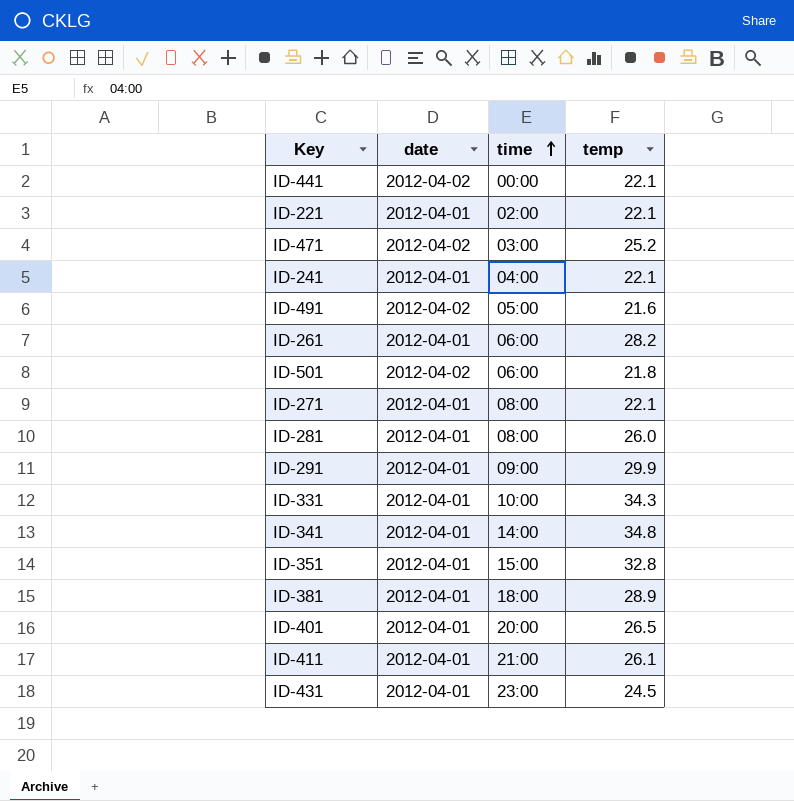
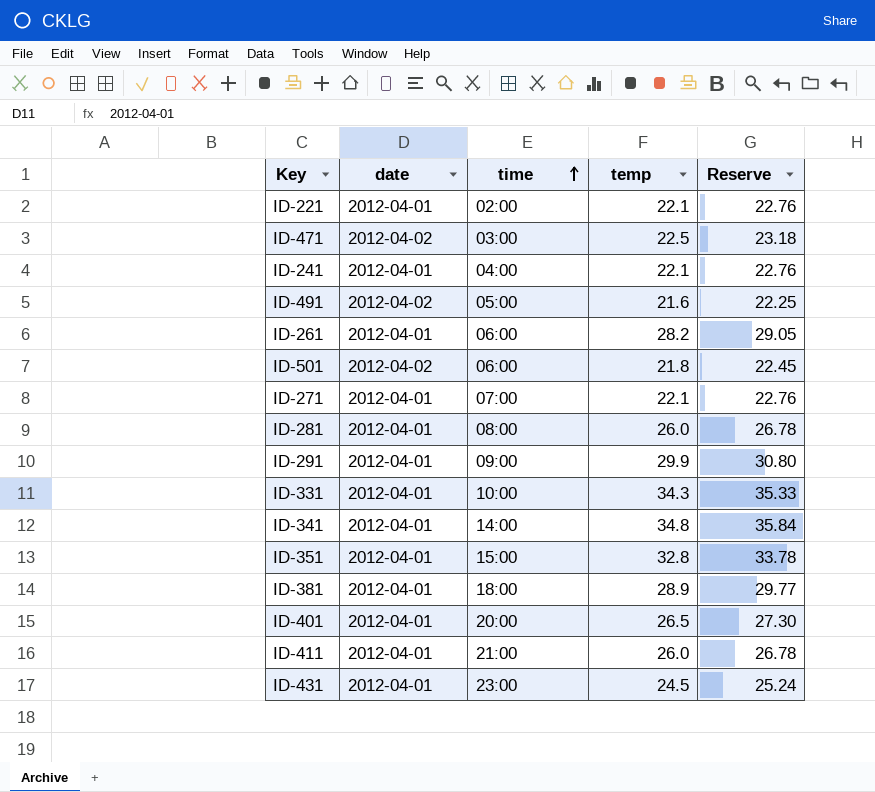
column Reserve | formula: none -> [temp] * 1.03
row ID-441: 2012-04-02 | 00:00 | 22.1 -> none
ID-471 | temp: 25.2 -> 22.5
ID-271 | time: 08:00 -> 07:00
ID-411 | temp: 26.1 -> 26.0

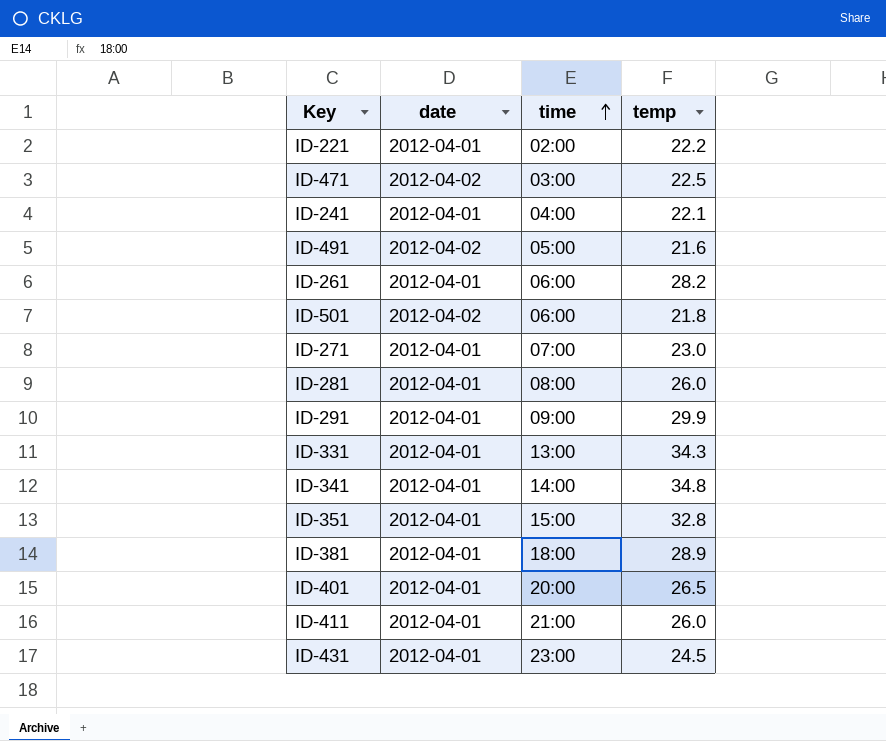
column Reserve | formula: [temp] * 1.03 -> none
ID-221 | temp: 22.1 -> 22.2
ID-271 | temp: 22.1 -> 23.0
ID-331 | time: 10:00 -> 13:00

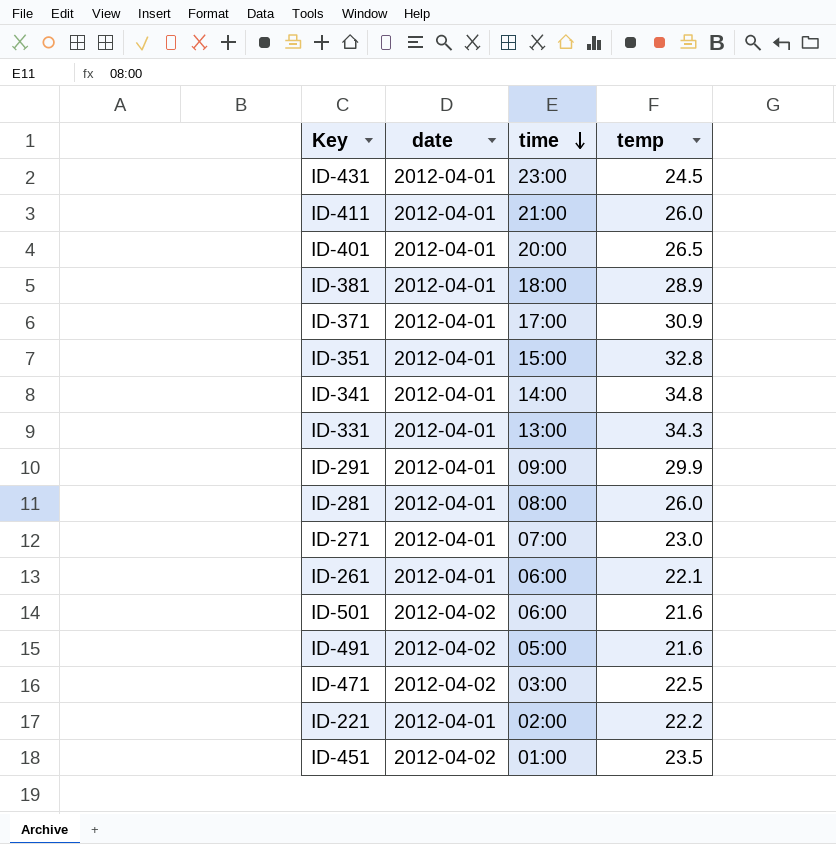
row order: time ascending -> time descending
row ID-241: 2012-04-01 | 04:00 | 22.1 -> none
row ID-371: none -> 2012-04-01 | 17:00 | 30.9
ID-261 | temp: 28.2 -> 22.1
ID-501 | temp: 21.8 -> 21.6
row ID-451: none -> 2012-04-02 | 01:00 | 23.5

